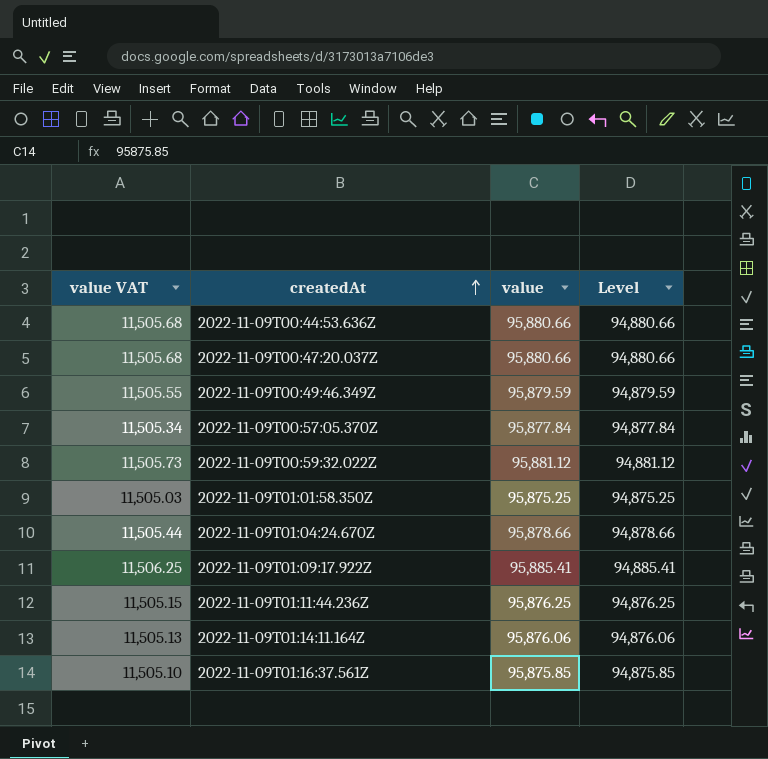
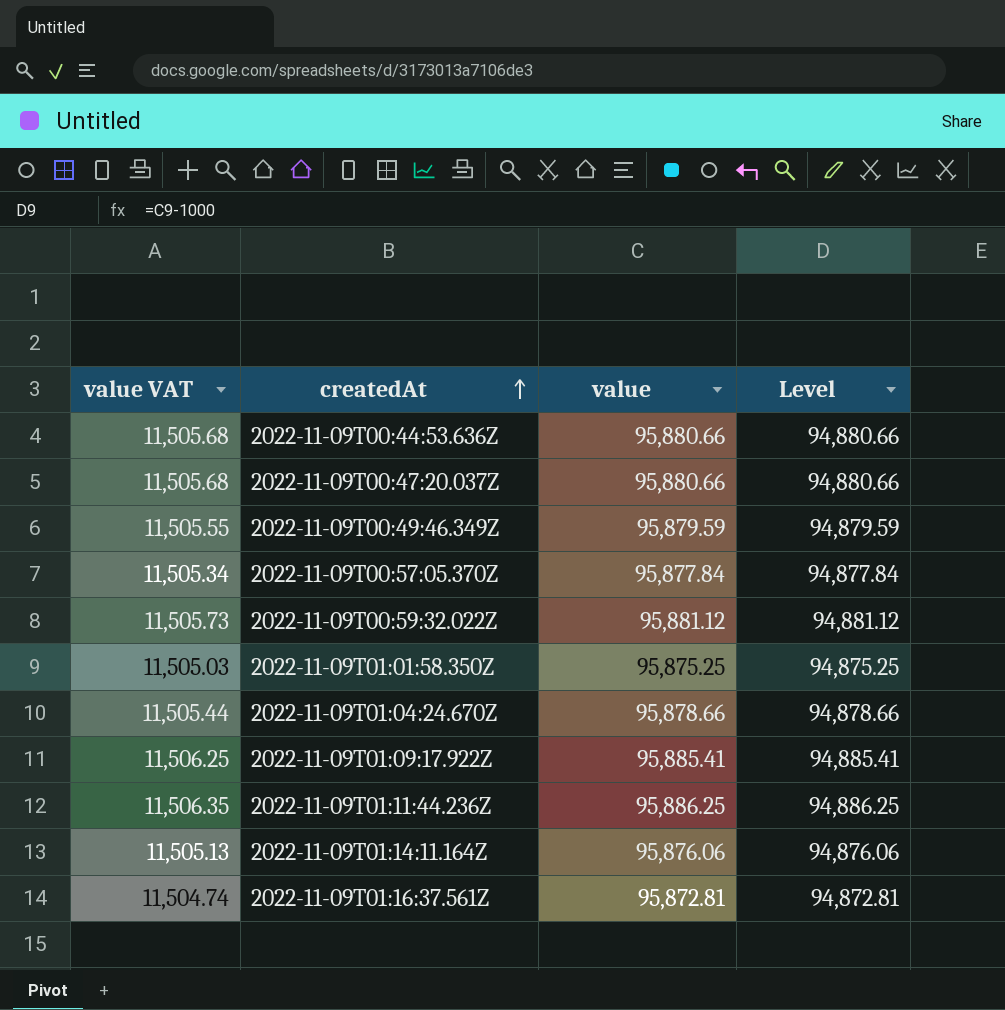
2022-11-09T01:11:44.236Z | value VAT: 11,505.15 -> 11,506.35
2022-11-09T01:11:44.236Z | value: 95,876.25 -> 95,886.25
2022-11-09T01:11:44.236Z | Level: 94,876.25 -> 94,886.25
2022-11-09T01:16:37.561Z | value VAT: 11,505.10 -> 11,504.74
2022-11-09T01:16:37.561Z | value: 95,875.85 -> 95,872.81
2022-11-09T01:16:37.561Z | Level: 94,875.85 -> 94,872.81

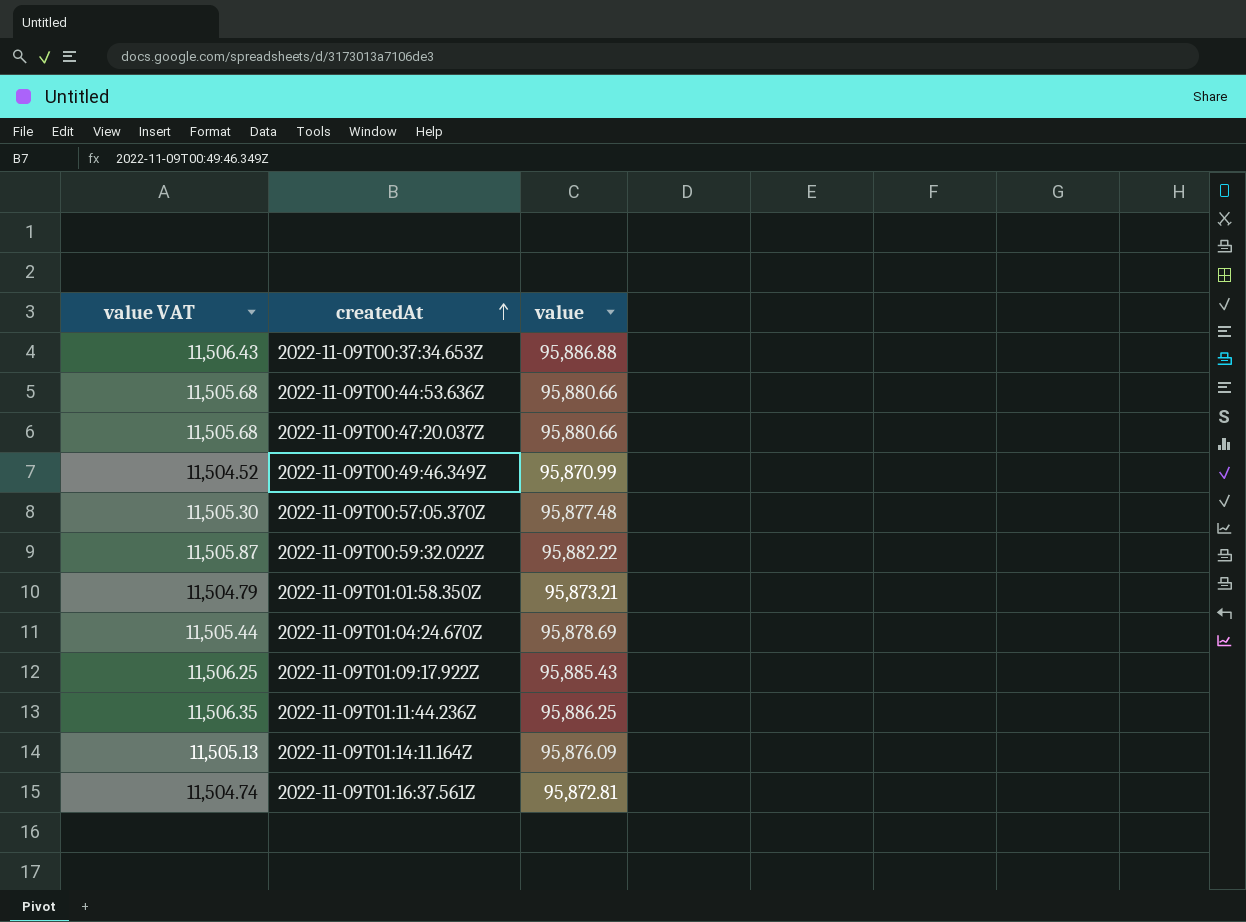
column Level | formula: [value] - 1000 -> none
row 2022-11-09T00:37:34.653Z: none -> 11,506.43 | 95,886.88
2022-11-09T00:49:46.349Z | value VAT: 11,505.55 -> 11,504.52
2022-11-09T00:49:46.349Z | value: 95,879.59 -> 95,870.99
2022-11-09T00:57:05.370Z | value VAT: 11,505.34 -> 11,505.30
2022-11-09T00:57:05.370Z | value: 95,877.84 -> 95,877.48
2022-11-09T00:59:32.022Z | value VAT: 11,505.73 -> 11,505.87
2022-11-09T00:59:32.022Z | value: 95,881.12 -> 95,882.22
2022-11-09T01:01:58.350Z | value VAT: 11,505.03 -> 11,504.79
2022-11-09T01:01:58.350Z | value: 95,875.25 -> 95,873.21
2022-11-09T01:04:24.670Z | value: 95,878.66 -> 95,878.69
2022-11-09T01:09:17.922Z | value: 95,885.41 -> 95,885.43
2022-11-09T01:14:11.164Z | value: 95,876.06 -> 95,876.09

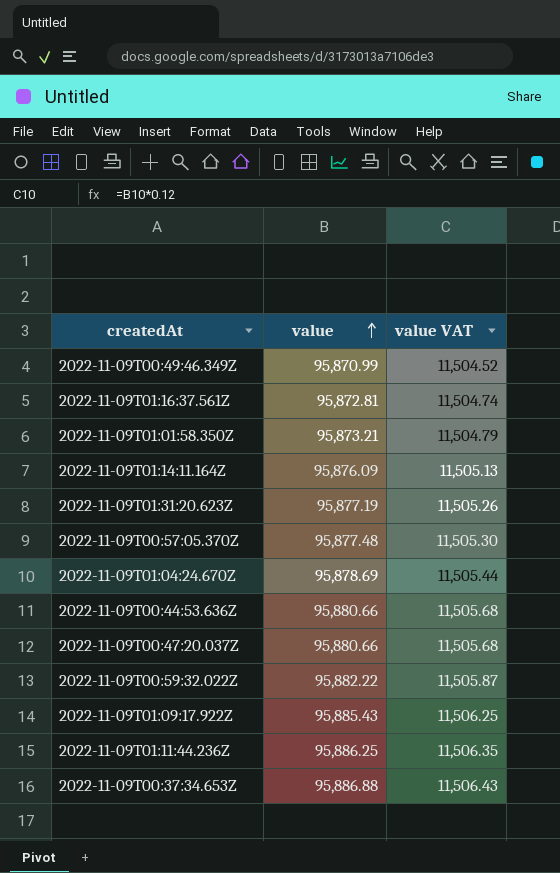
row order: createdAt ascending -> value ascending
column value VAT | position: 1 -> 3
row 2022-11-09T01:31:20.623Z: none -> 95,877.19 | 11,505.26

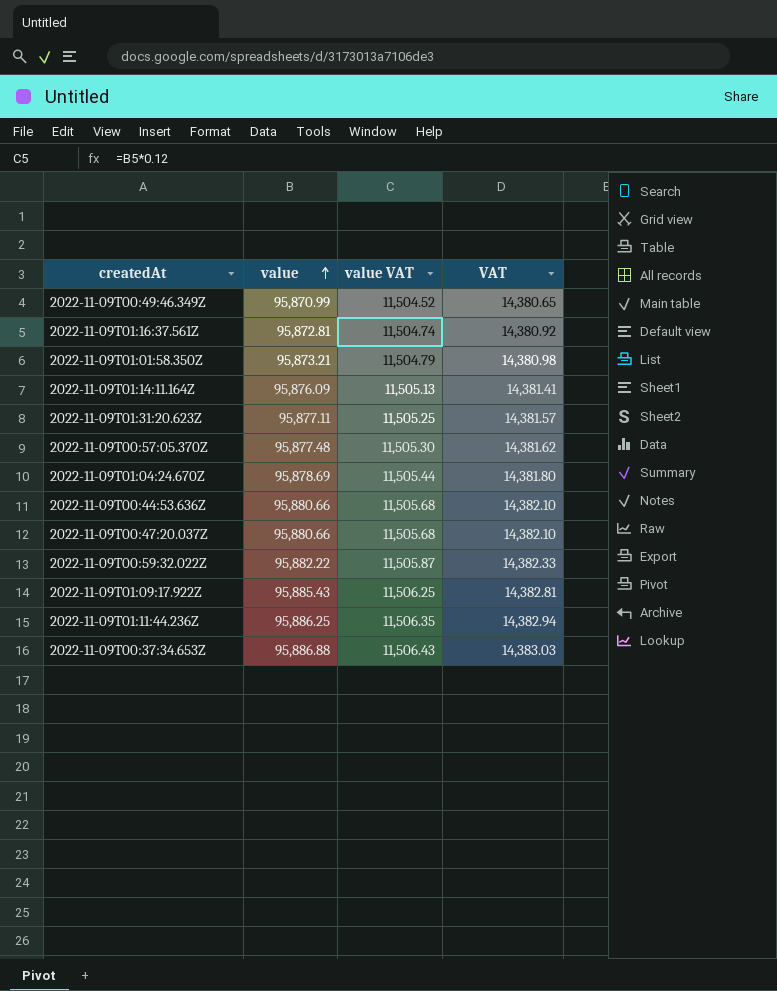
column VAT | formula: none -> [value] * 0.15
2022-11-09T01:31:20.623Z | value: 95,877.19 -> 95,877.11
2022-11-09T01:31:20.623Z | value VAT: 11,505.26 -> 11,505.25

